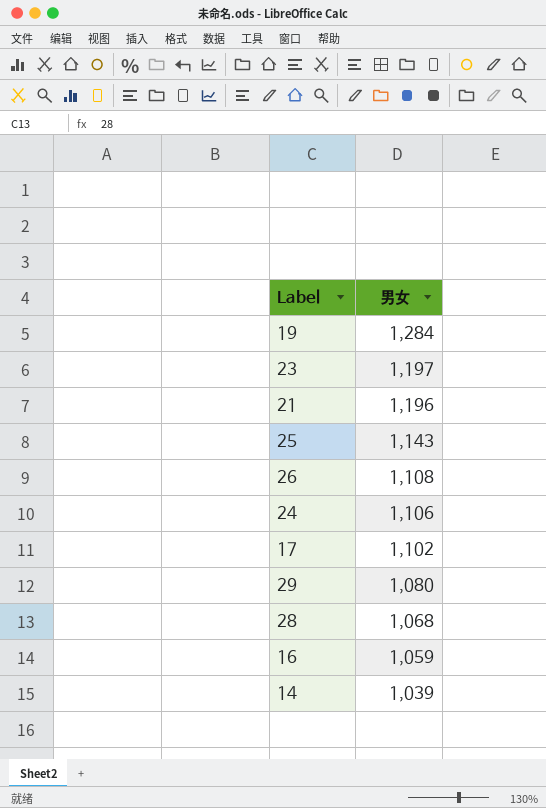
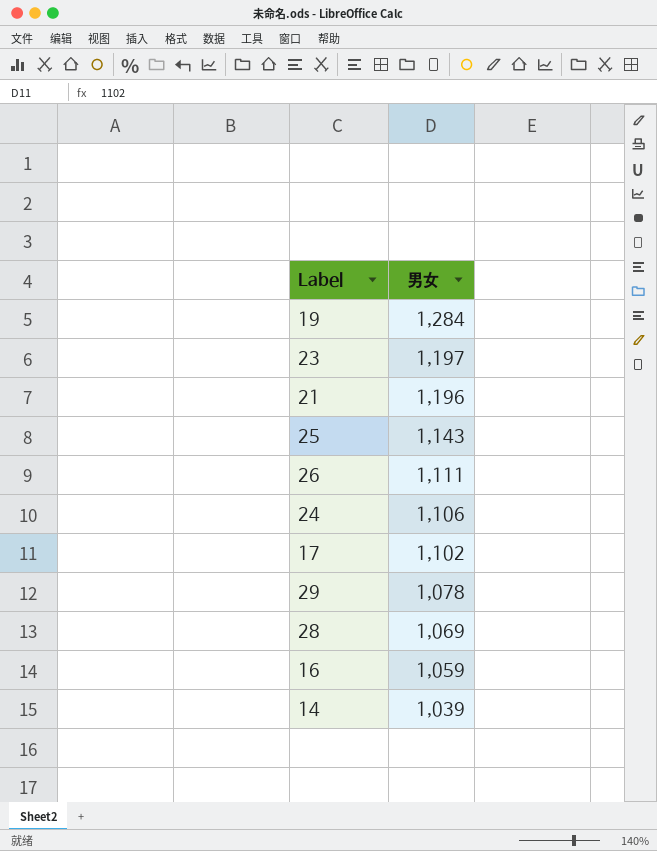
26 | 男女: 1,108 -> 1,111
29 | 男女: 1,080 -> 1,078
28 | 男女: 1,068 -> 1,069

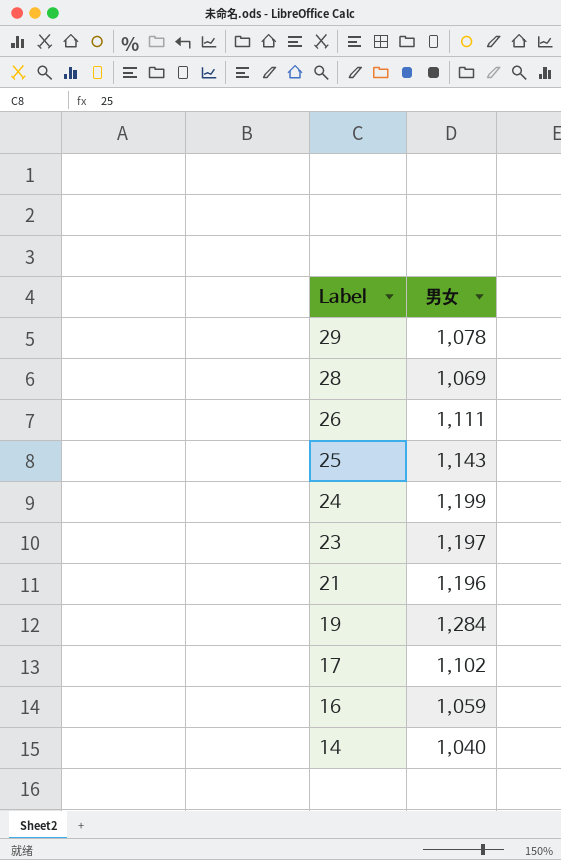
row order: 男女 descending -> Label descending
24 | 男女: 1,106 -> 1,199
14 | 男女: 1,039 -> 1,040

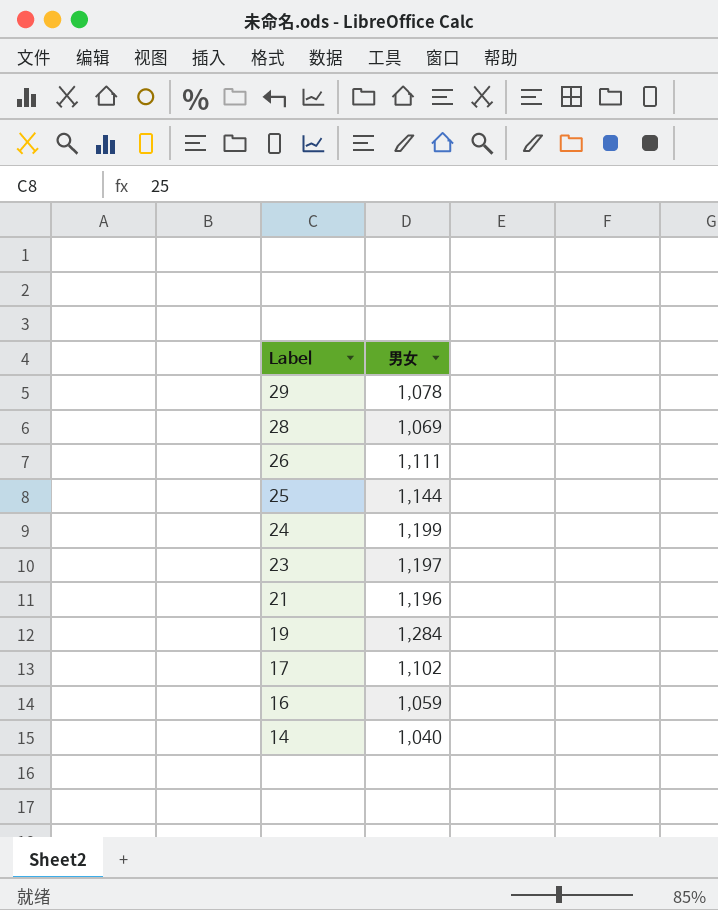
25 | 男女: 1,143 -> 1,144

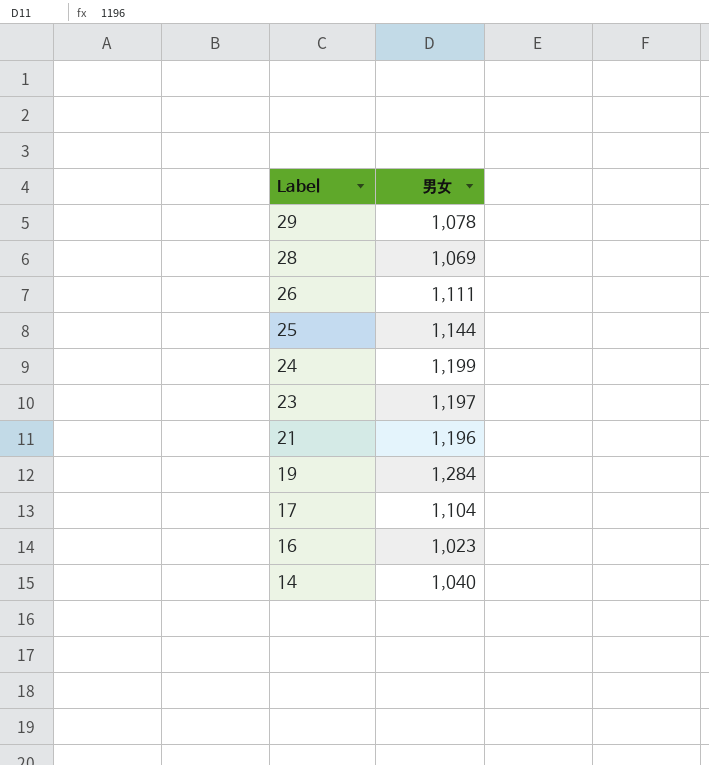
17 | 男女: 1,102 -> 1,104
16 | 男女: 1,059 -> 1,023

